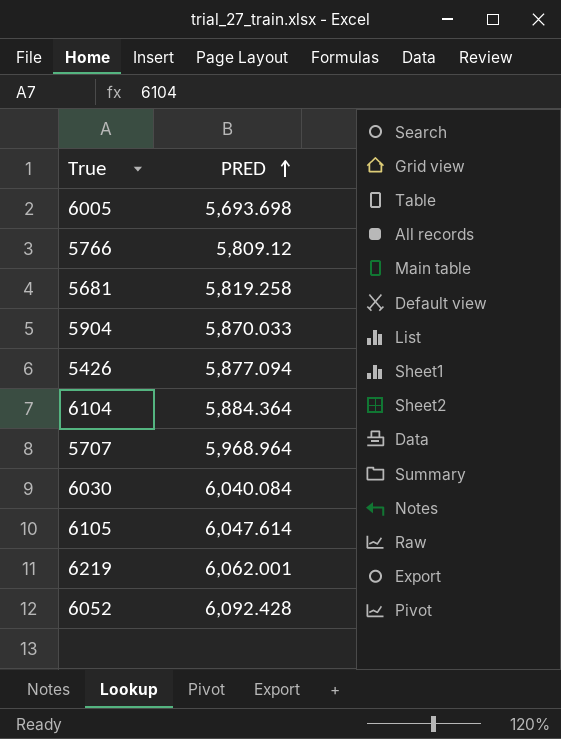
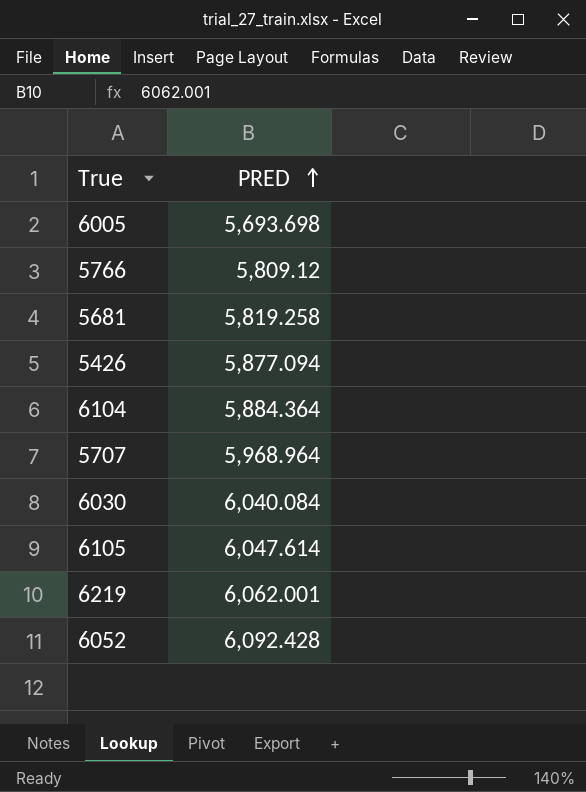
row 5904: 5,870.033 -> none

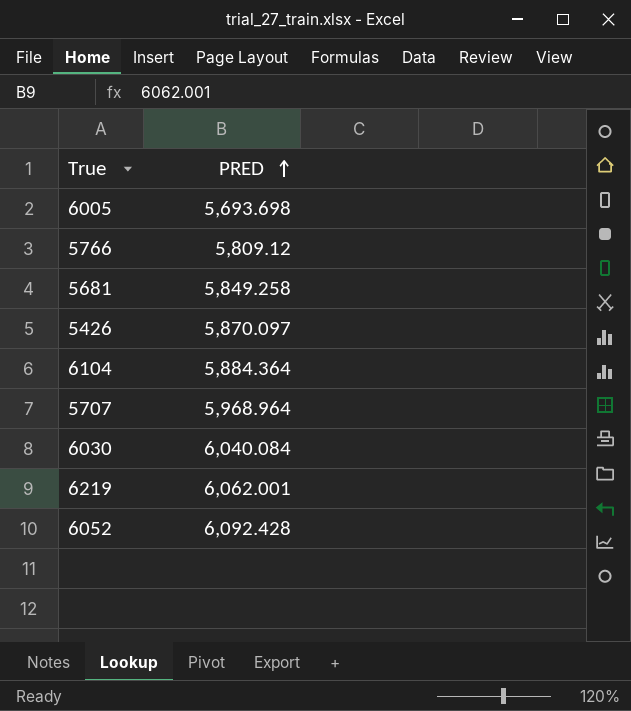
row 6105: 6,047.614 -> none
5681 | PRED: 5,819.258 -> 5,849.258
5426 | PRED: 5,877.094 -> 5,870.097

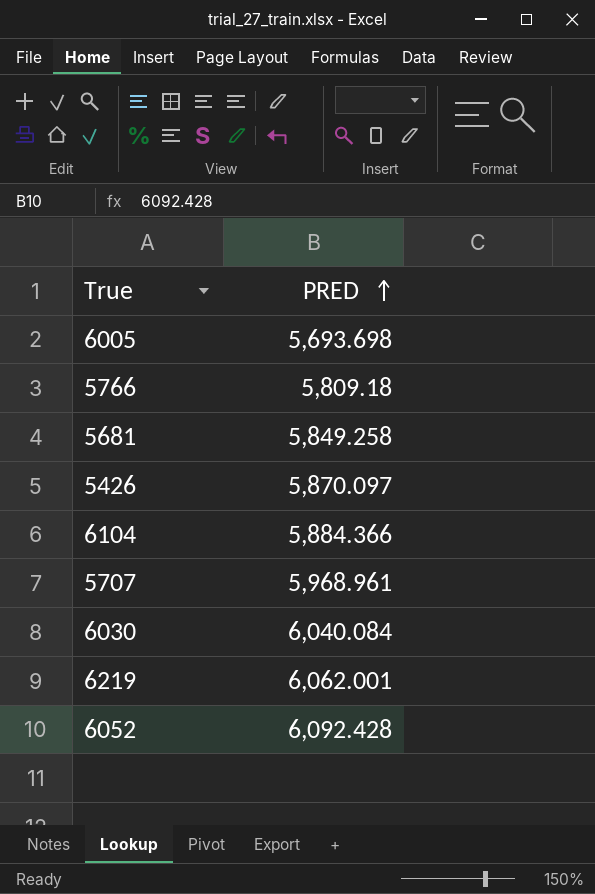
5766 | PRED: 5,809.12 -> 5,809.18
6104 | PRED: 5,884.364 -> 5,884.366
5707 | PRED: 5,968.964 -> 5,968.961

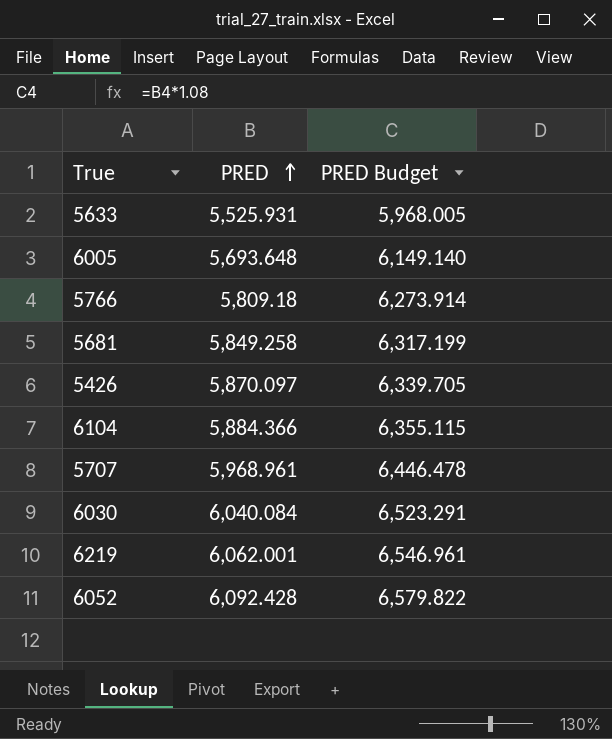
column PRED Budget | formula: none -> [PRED] * 1.08
row 5633: none -> 5,525.931 | 5,968.005
6005 | PRED: 5,693.698 -> 5,693.648

